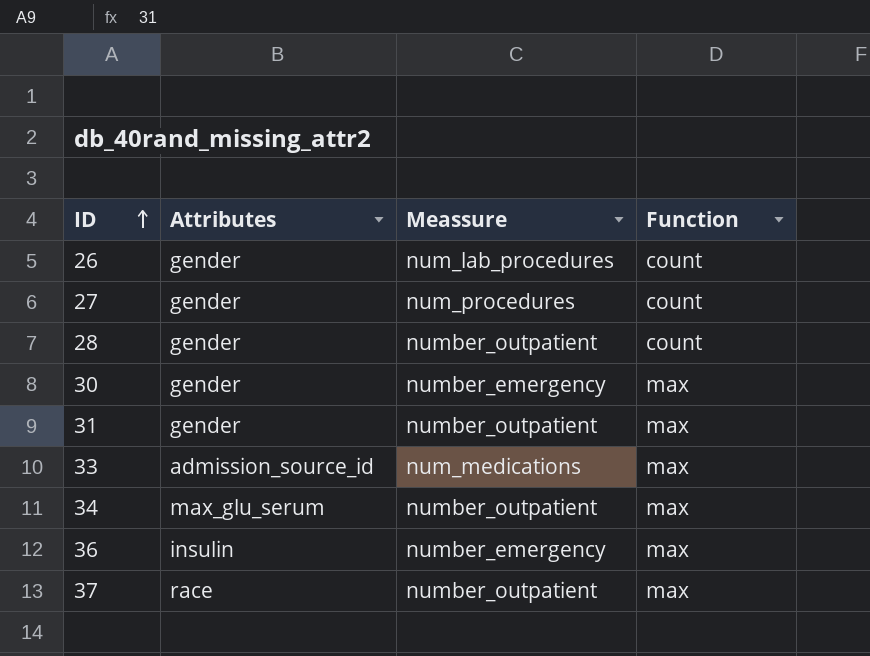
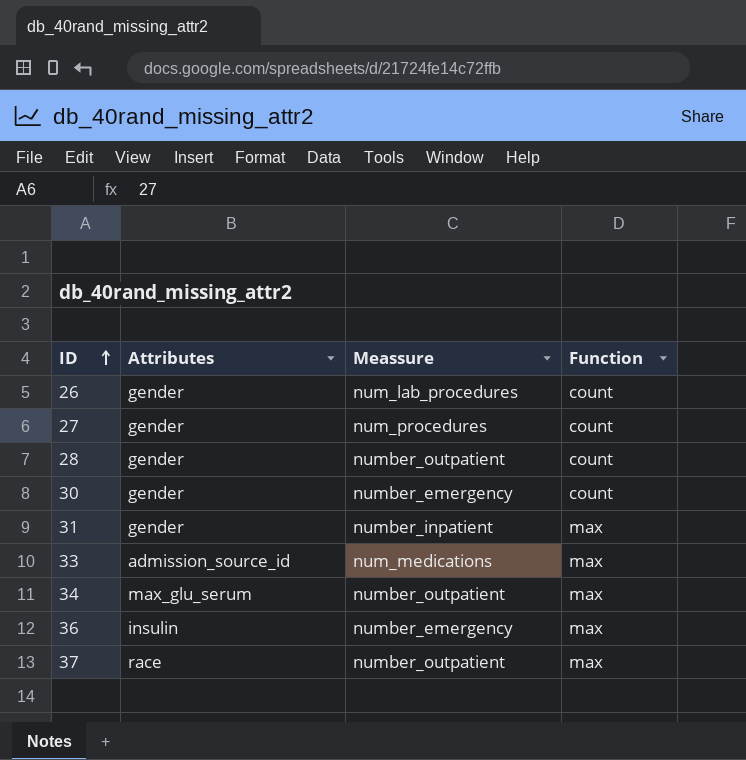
30 | Function: max -> count
31 | Meassure: number_outpatient -> number_inpatient

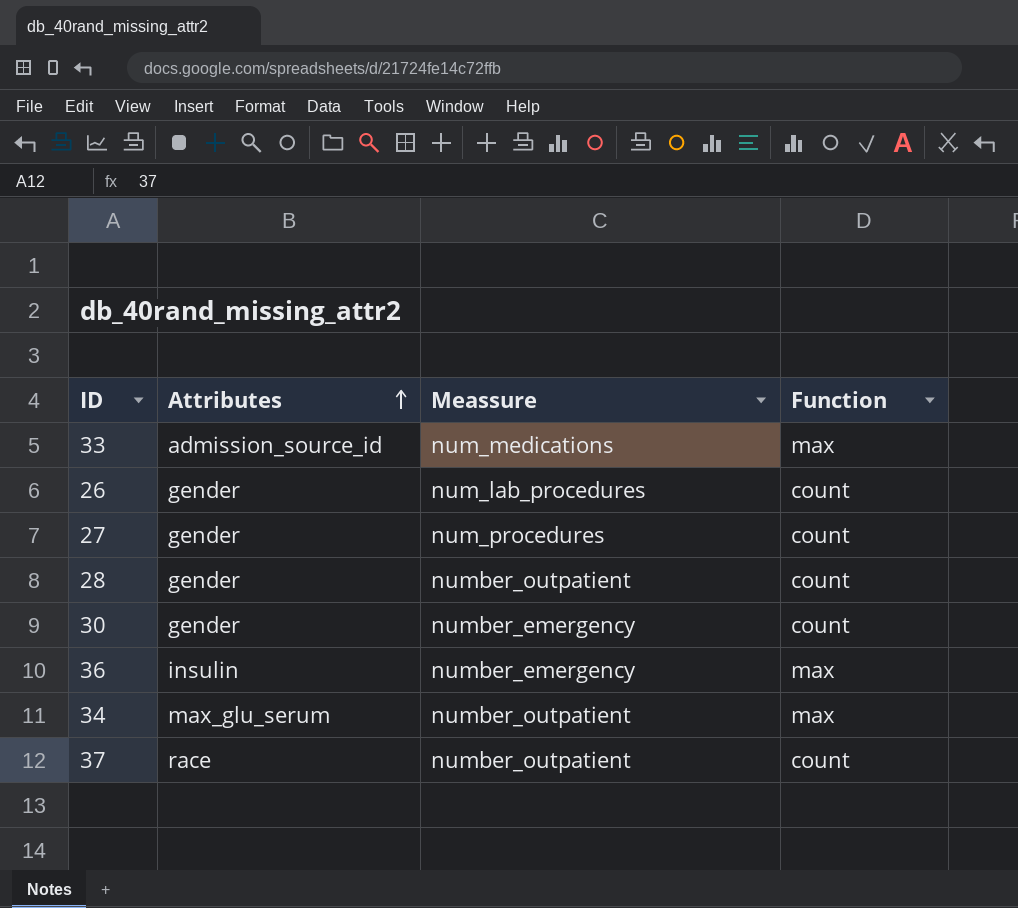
row order: ID ascending -> Attributes ascending
row 31: gender | number_inpatient | max -> none
37 | Function: max -> count

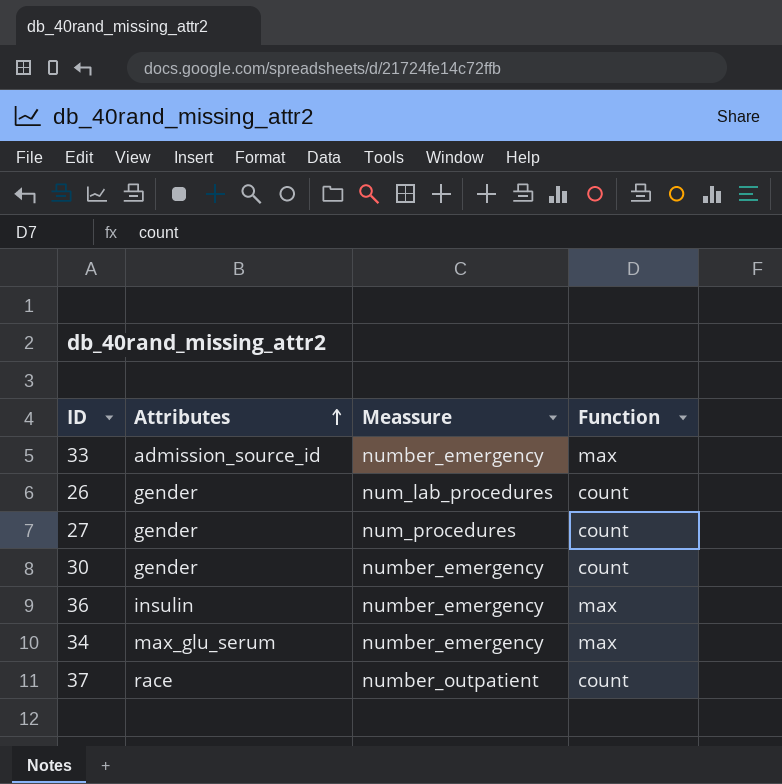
row 28: gender | number_outpatient | count -> none
33 | Meassure: num_medications -> number_emergency
34 | Meassure: number_outpatient -> number_emergency

